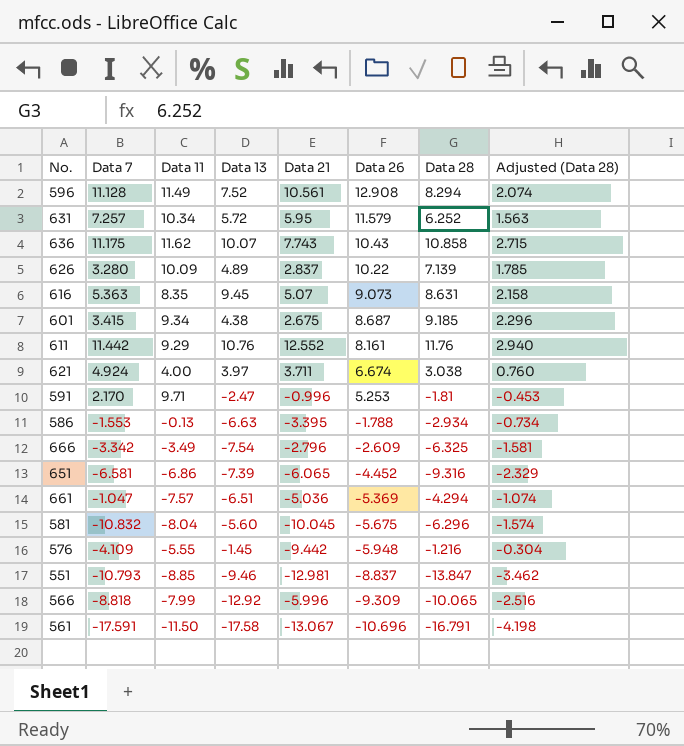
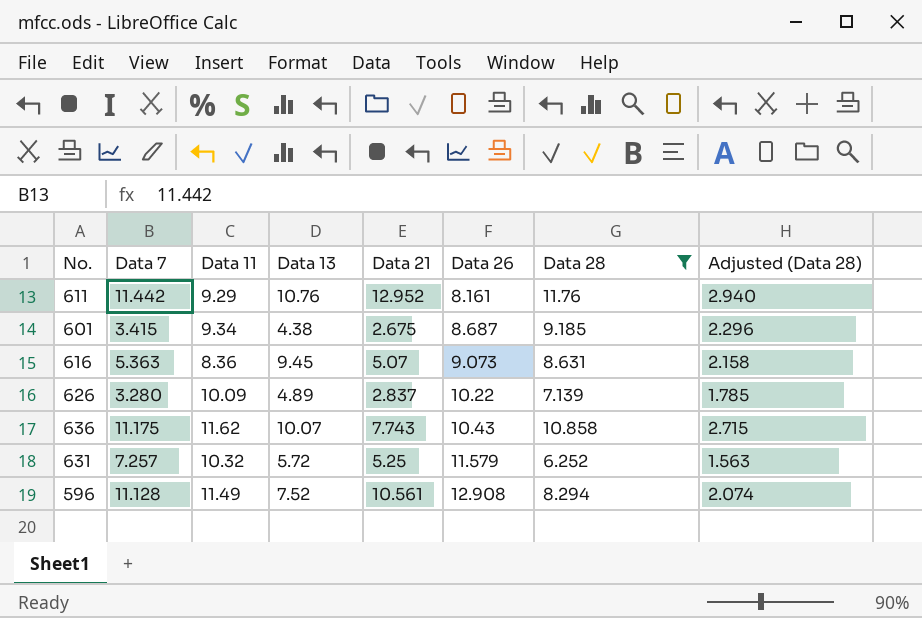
filter: none -> Data 28 >= 6.252
row order: Data 26 descending -> Data 26 ascending
611 | Data 21: 12.552 -> 12.952
616 | Data 11: 8.35 -> 8.36
631 | Data 11: 10.34 -> 10.32
631 | Data 21: 5.95 -> 5.25

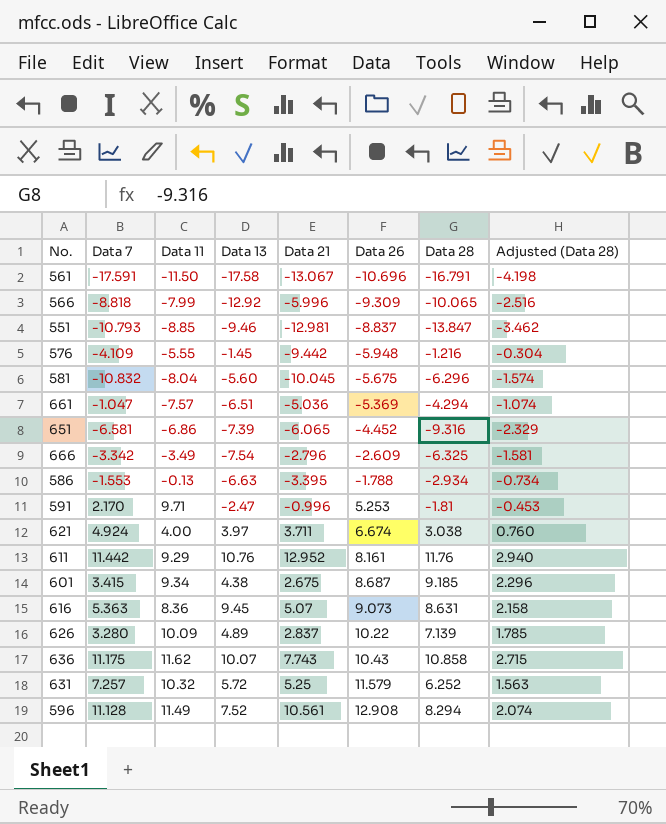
filter: Data 28 >= 6.252 -> none

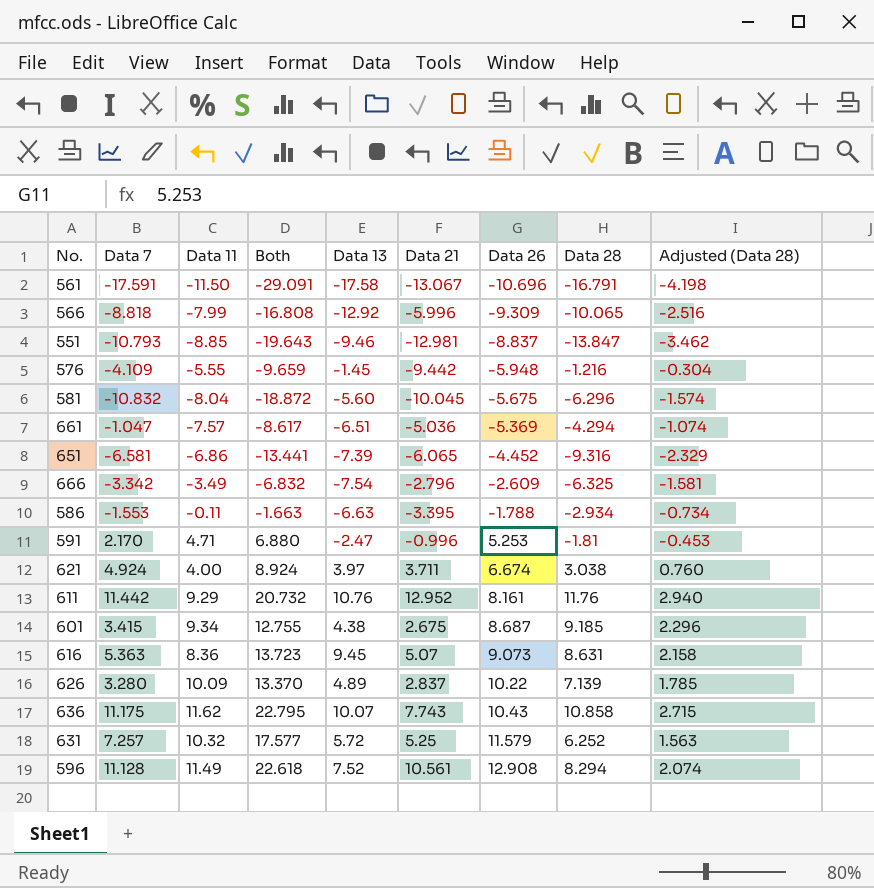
column Both | formula: none -> [Data 7] + [Data 11]
586 | Data 11: -0.13 -> -0.11
591 | Data 11: 9.71 -> 4.71

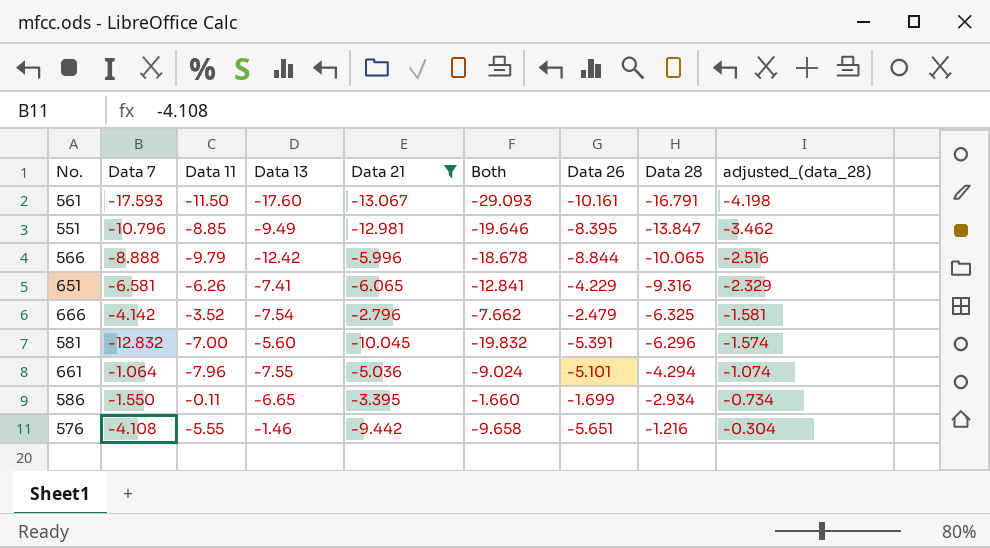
filter: none -> Data 21 <= -2.796
row order: Data 26 ascending -> Data 28 ascending
column Both | position: 4 -> 6
column name: Adjusted (Data 28) -> adjusted_(data_28)
561 | Data 7: -17.591 -> -17.593
561 | Data 13: -17.58 -> -17.60
561 | Both: -29.091 -> -29.093
561 | Data 26: -10.696 -> -10.161
551 | Data 7: -10.793 -> -10.796
551 | Data 13: -9.46 -> -9.49
551 | Both: -19.643 -> -19.646
551 | Data 26: -8.837 -> -8.395
566 | Data 7: -8.818 -> -8.888
566 | Data 11: -7.99 -> -9.79
566 | Data 13: -12.92 -> -12.42
566 | Both: -16.808 -> -18.678
566 | Data 26: -9.309 -> -8.844
651 | Data 11: -6.86 -> -6.26
651 | Data 13: -7.39 -> -7.41
651 | Both: -13.441 -> -12.841
651 | Data 26: -4.452 -> -4.229
666 | Data 7: -3.342 -> -4.142
666 | Data 11: -3.49 -> -3.52
666 | Both: -6.832 -> -7.662
666 | Data 26: -2.609 -> -2.479
581 | Data 7: -10.832 -> -12.832
581 | Data 11: -8.04 -> -7.00
581 | Both: -18.872 -> -19.832
581 | Data 26: -5.675 -> -5.391
661 | Data 7: -1.047 -> -1.064
661 | Data 11: -7.57 -> -7.96
661 | Data 13: -6.51 -> -7.55
661 | Both: -8.617 -> -9.024
661 | Data 26: -5.369 -> -5.101
586 | Data 7: -1.553 -> -1.550
586 | Data 13: -6.63 -> -6.65
586 | Both: -1.663 -> -1.660
586 | Data 26: -1.788 -> -1.699
576 | Data 7: -4.109 -> -4.108
576 | Data 13: -1.45 -> -1.46
576 | Both: -9.659 -> -9.658
576 | Data 26: -5.948 -> -5.651

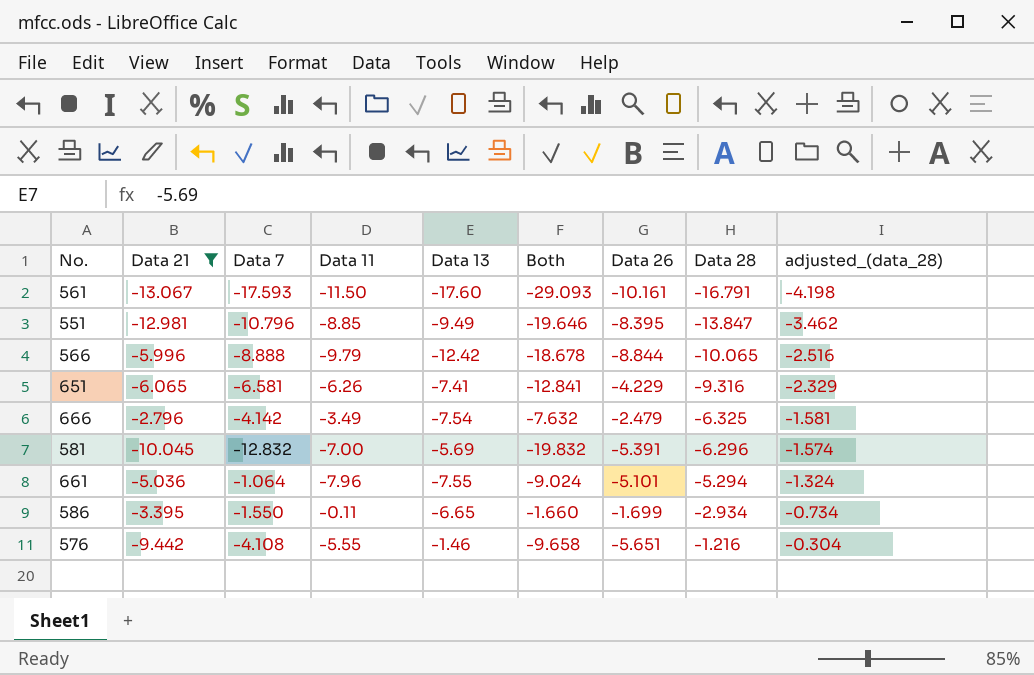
column Data 21 | position: 5 -> 2
666 | Data 11: -3.52 -> -3.49
666 | Both: -7.662 -> -7.632
581 | Data 13: -5.60 -> -5.69
661 | Data 28: -4.294 -> -5.294
661 | adjusted_(data_28): -1.074 -> -1.324

